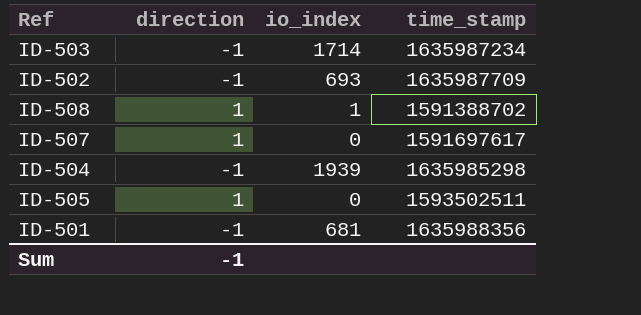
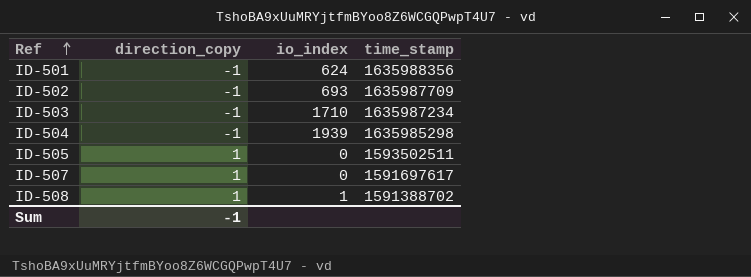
row order: none -> Ref ascending
column name: direction -> direction_copy
ID-501 | io_index: 681 -> 624
ID-503 | io_index: 1714 -> 1710

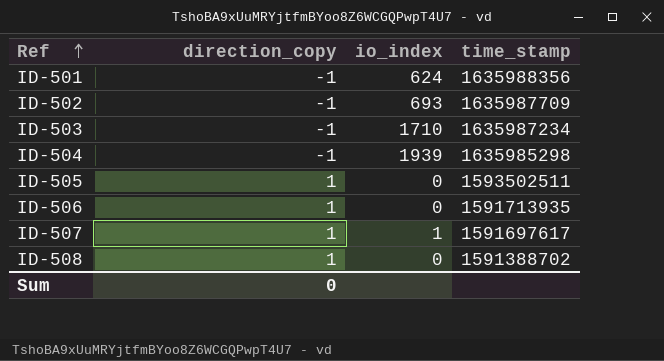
row ID-506: none -> 1 | 0 | 1591713935
ID-507 | io_index: 0 -> 1
ID-508 | io_index: 1 -> 0
Sum | direction_copy: -1 -> 0

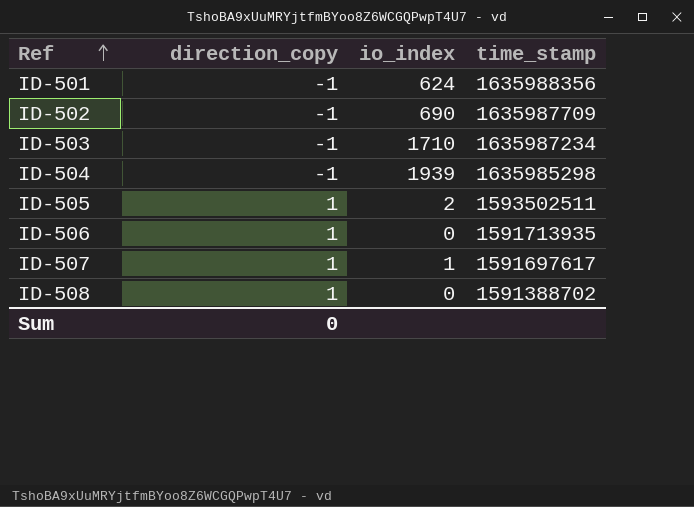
ID-502 | io_index: 693 -> 690
ID-505 | io_index: 0 -> 2

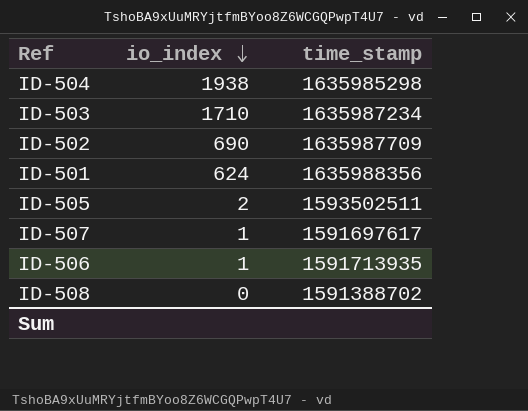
row order: Ref ascending -> io_index descending
column direction_copy | position: 2 -> none
ID-504 | io_index: 1939 -> 1938
ID-506 | io_index: 0 -> 1

